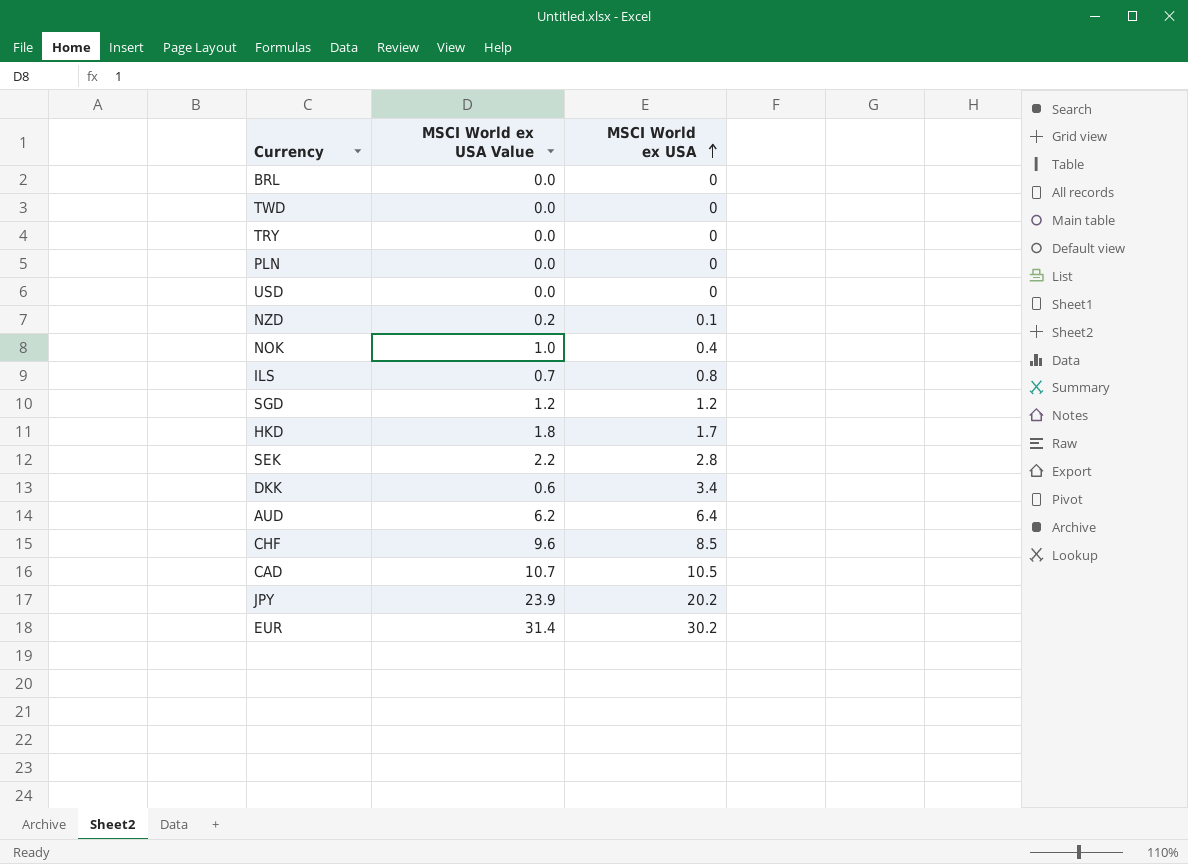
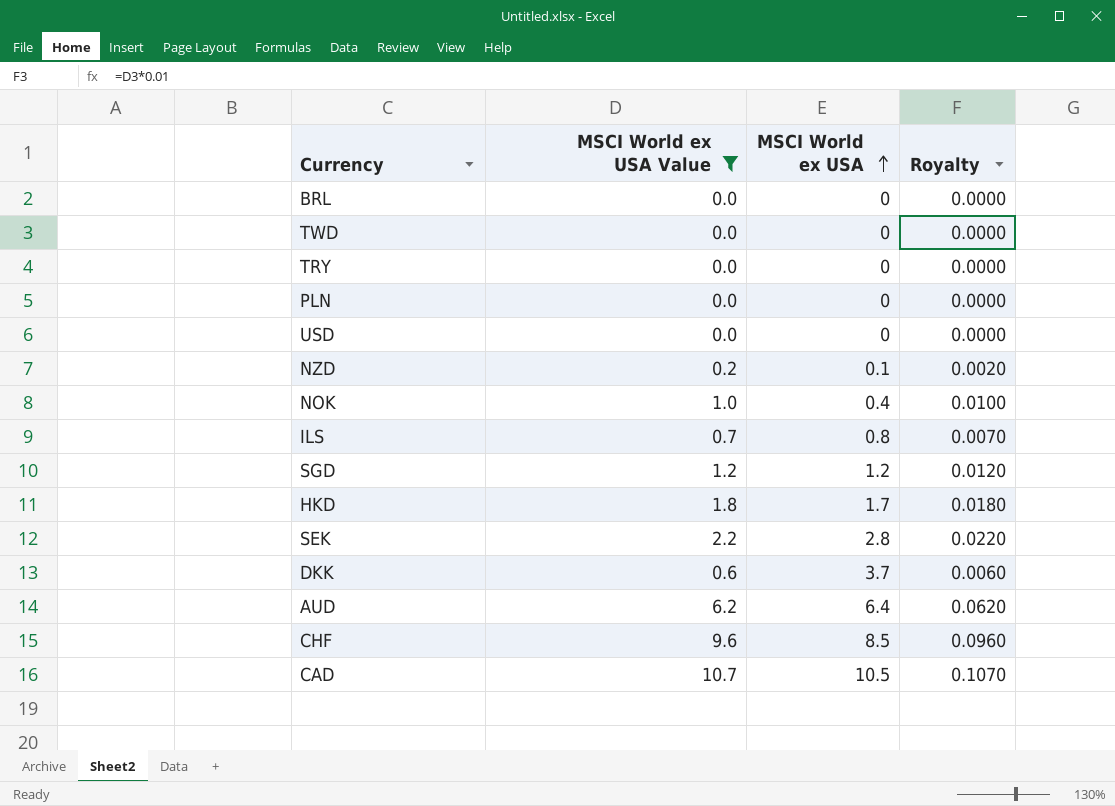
filter: none -> MSCI World ex USA Value <= 10.7
column Royalty | formula: none -> [MSCI World ex USA Value] * 0.01
DKK | MSCI World ex USA: 3.4 -> 3.7

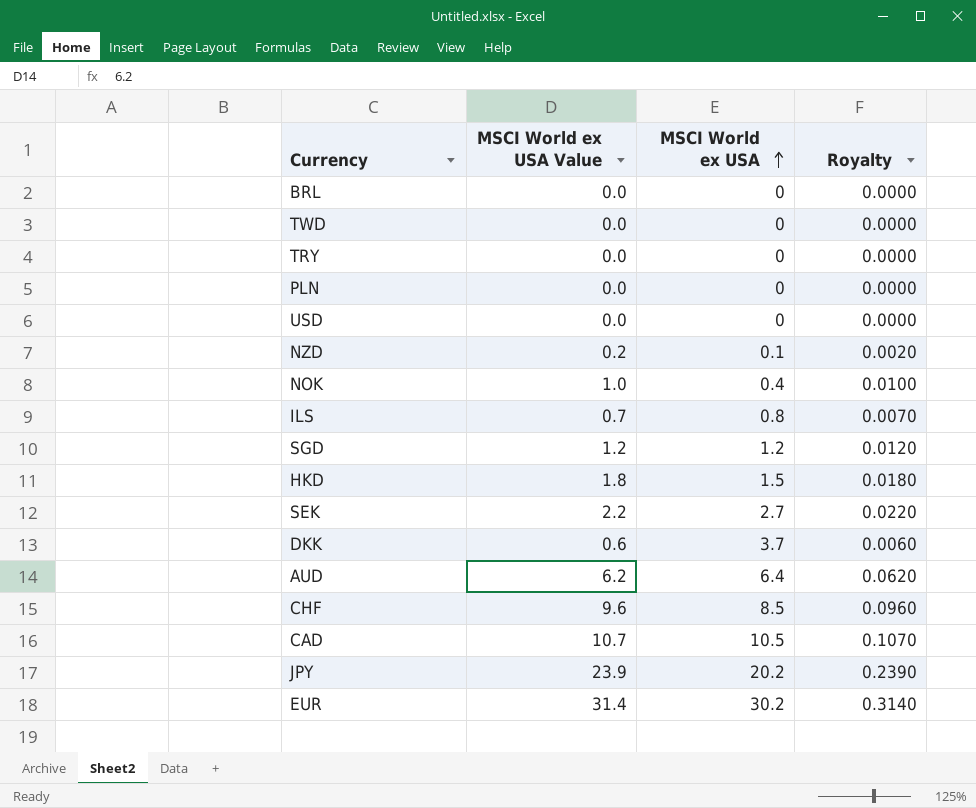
filter: MSCI World ex USA Value <= 10.7 -> none
HKD | MSCI World ex USA: 1.7 -> 1.5
SEK | MSCI World ex USA: 2.8 -> 2.7

